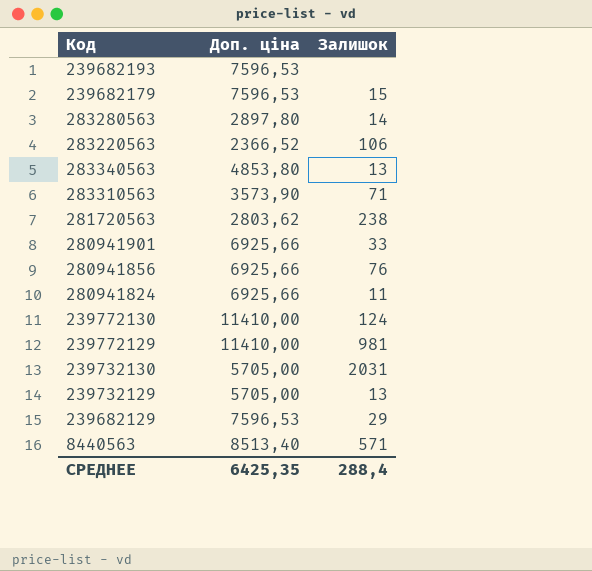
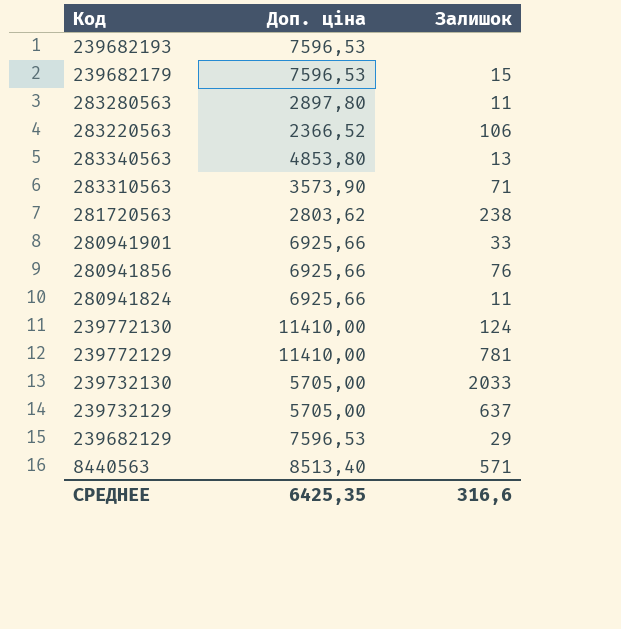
283280563 | Залишок: 14 -> 11
239772129 | Залишок: 981 -> 781
239732130 | Залишок: 2031 -> 2033
239732129 | Залишок: 13 -> 637
СРЕДНЕЕ | Залишок: 288,4 -> 316,6

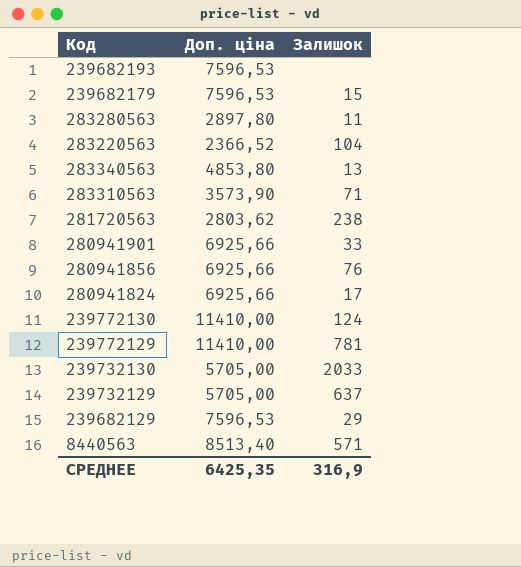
283220563 | Залишок: 106 -> 104
280941824 | Залишок: 11 -> 17
СРЕДНЕЕ | Залишок: 316,6 -> 316,9

